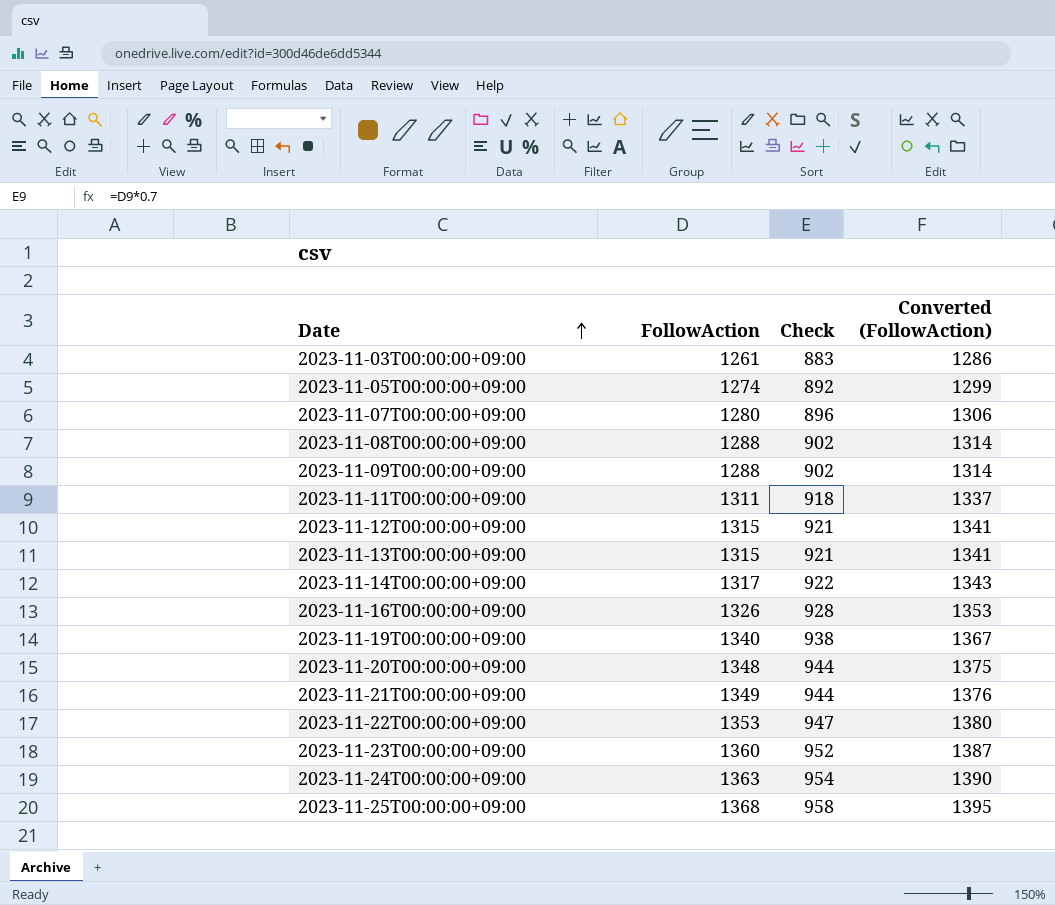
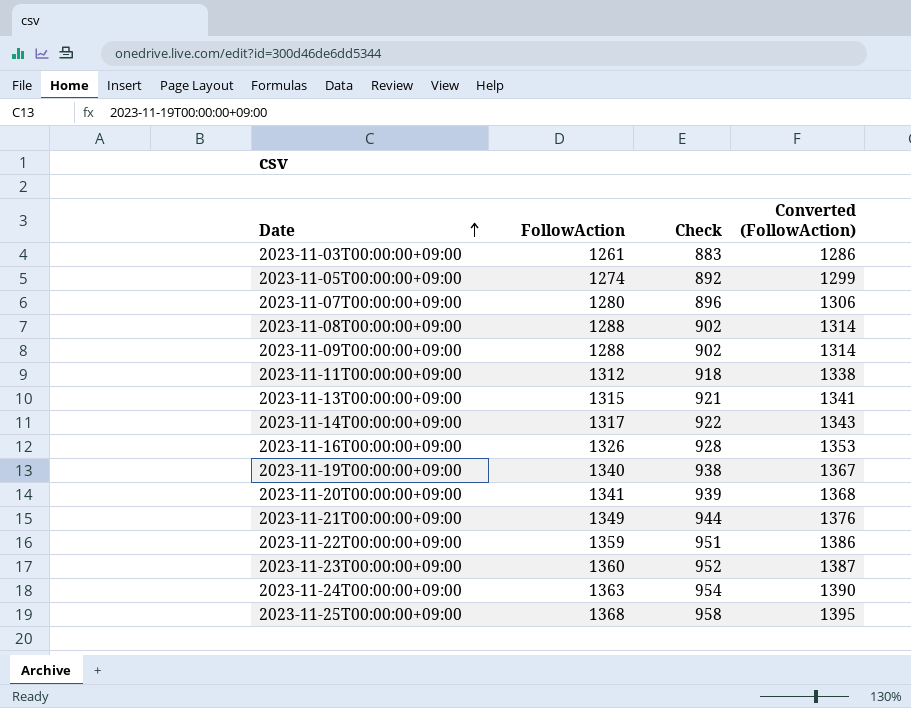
row 2023-11-12T00:00:00+09:00: 1315 | 921 | 1341 -> none
2023-11-11T00:00:00+09:00 | FollowAction: 1311 -> 1312
2023-11-11T00:00:00+09:00 | Converted (FollowAction): 1337 -> 1338
2023-11-20T00:00:00+09:00 | FollowAction: 1348 -> 1341
2023-11-20T00:00:00+09:00 | Check: 944 -> 939
2023-11-20T00:00:00+09:00 | Converted (FollowAction): 1375 -> 1368
2023-11-22T00:00:00+09:00 | FollowAction: 1353 -> 1359
2023-11-22T00:00:00+09:00 | Check: 947 -> 951
2023-11-22T00:00:00+09:00 | Converted (FollowAction): 1380 -> 1386

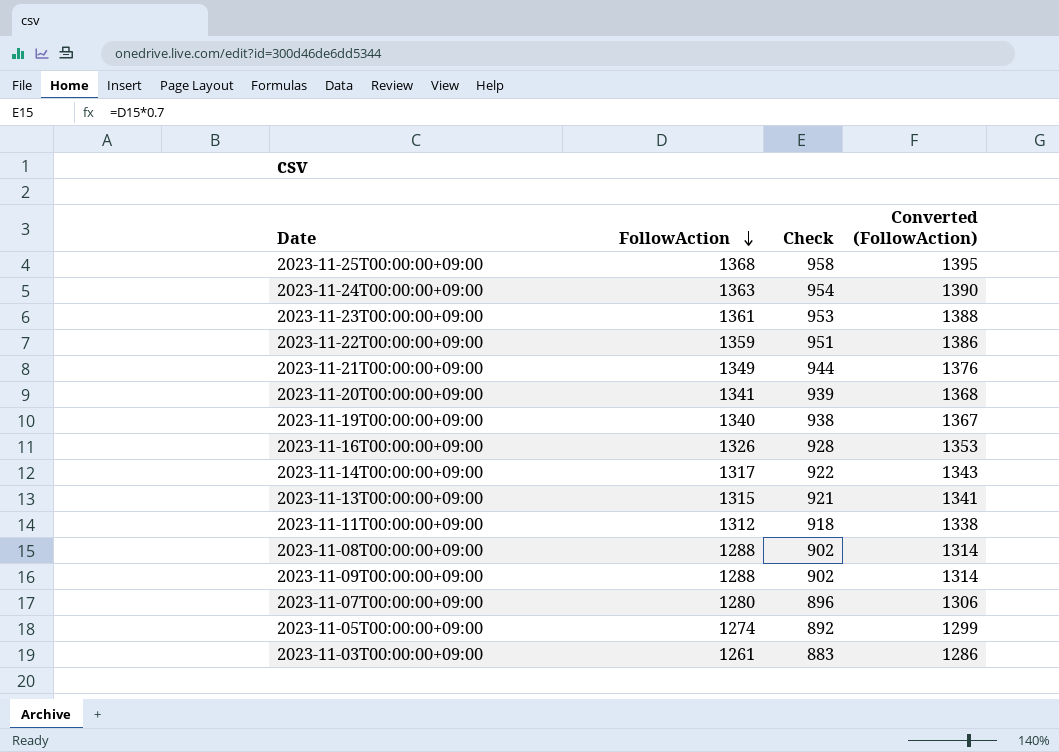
row order: Date ascending -> FollowAction descending
2023-11-23T00:00:00+09:00 | FollowAction: 1360 -> 1361
2023-11-23T00:00:00+09:00 | Check: 952 -> 953
2023-11-23T00:00:00+09:00 | Converted (FollowAction): 1387 -> 1388

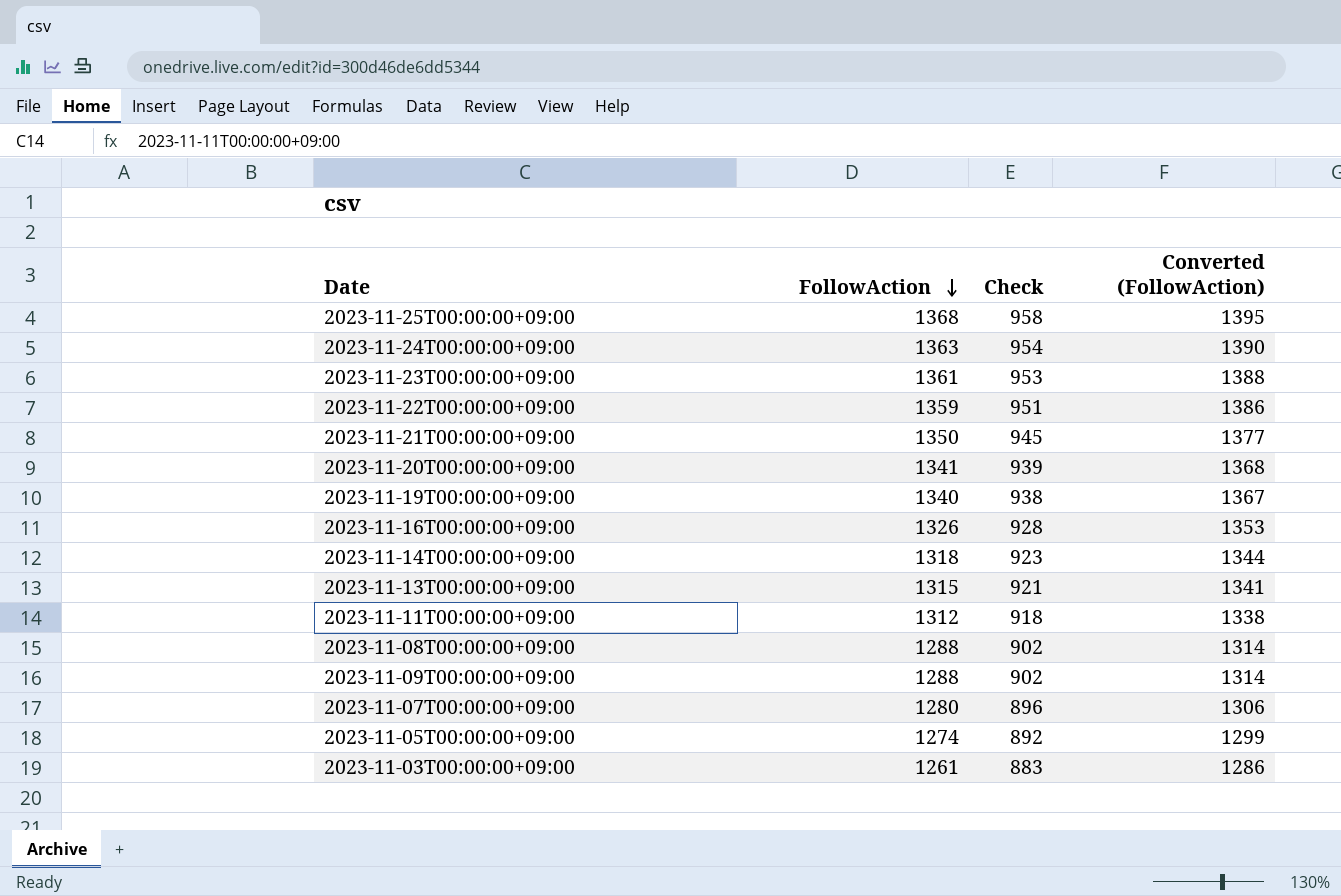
2023-11-21T00:00:00+09:00 | FollowAction: 1349 -> 1350
2023-11-21T00:00:00+09:00 | Check: 944 -> 945
2023-11-21T00:00:00+09:00 | Converted (FollowAction): 1376 -> 1377
2023-11-14T00:00:00+09:00 | FollowAction: 1317 -> 1318
2023-11-14T00:00:00+09:00 | Check: 922 -> 923
2023-11-14T00:00:00+09:00 | Converted (FollowAction): 1343 -> 1344

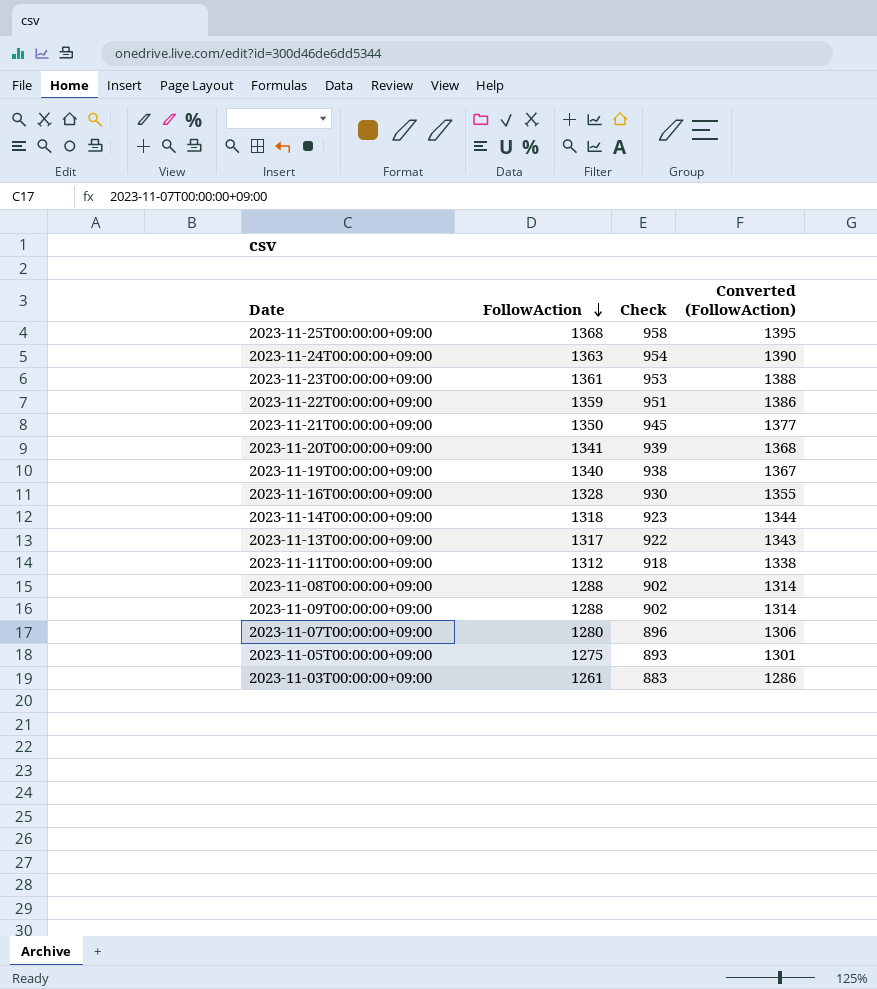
2023-11-16T00:00:00+09:00 | FollowAction: 1326 -> 1328
2023-11-16T00:00:00+09:00 | Check: 928 -> 930
2023-11-16T00:00:00+09:00 | Converted (FollowAction): 1353 -> 1355
2023-11-13T00:00:00+09:00 | FollowAction: 1315 -> 1317
2023-11-13T00:00:00+09:00 | Check: 921 -> 922
2023-11-13T00:00:00+09:00 | Converted (FollowAction): 1341 -> 1343
2023-11-05T00:00:00+09:00 | FollowAction: 1274 -> 1275
2023-11-05T00:00:00+09:00 | Check: 892 -> 893
2023-11-05T00:00:00+09:00 | Converted (FollowAction): 1299 -> 1301

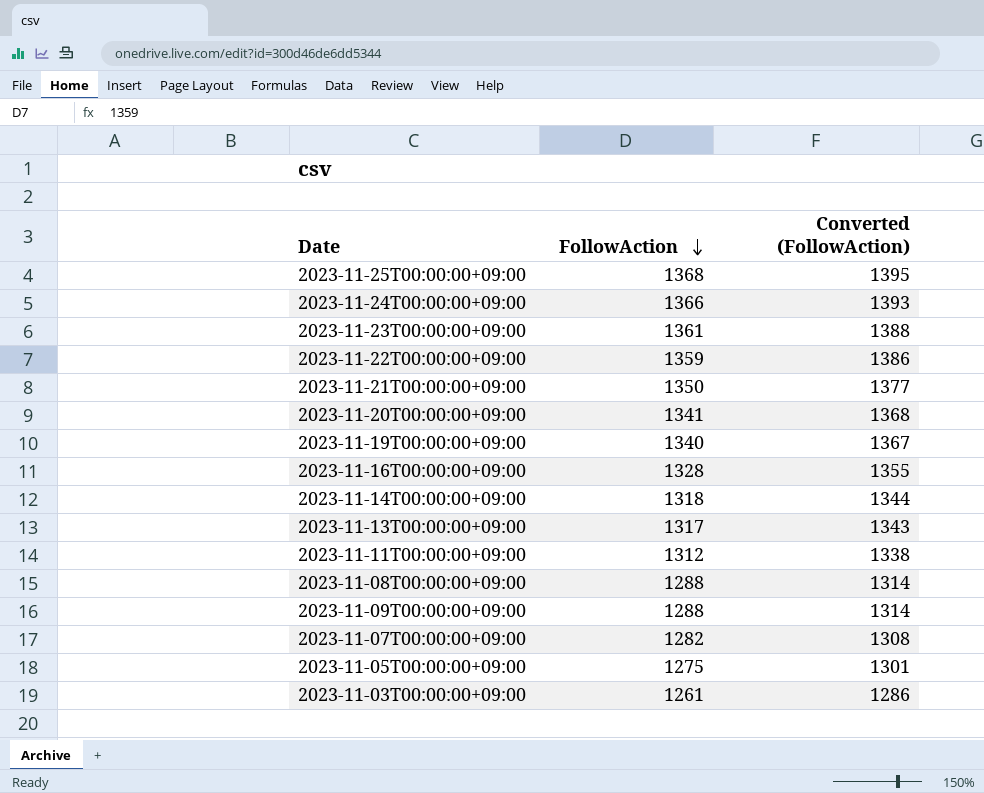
column Check | formula: [FollowAction] * 0.7 -> none
2023-11-24T00:00:00+09:00 | FollowAction: 1363 -> 1366
2023-11-24T00:00:00+09:00 | Converted (FollowAction): 1390 -> 1393
2023-11-07T00:00:00+09:00 | FollowAction: 1280 -> 1282
2023-11-07T00:00:00+09:00 | Converted (FollowAction): 1306 -> 1308

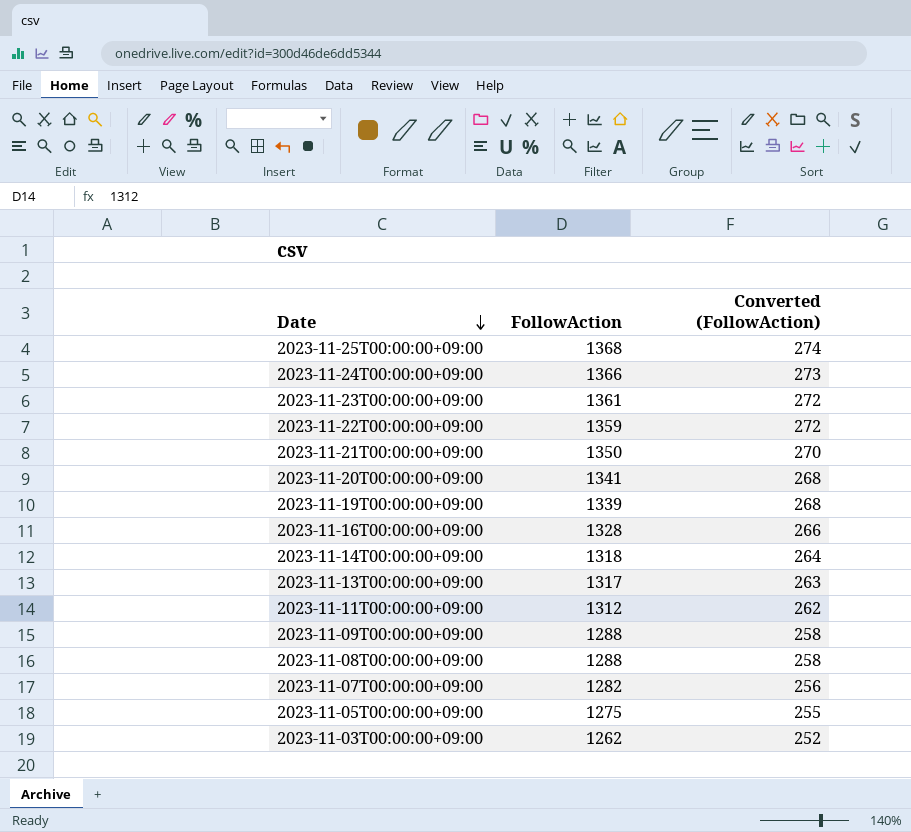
row order: FollowAction descending -> Date descending
column Converted (FollowAction) | formula: [FollowAction] * 1.02 -> [FollowAction] * 0.2
2023-11-19T00:00:00+09:00 | FollowAction: 1340 -> 1339
2023-11-03T00:00:00+09:00 | FollowAction: 1261 -> 1262

